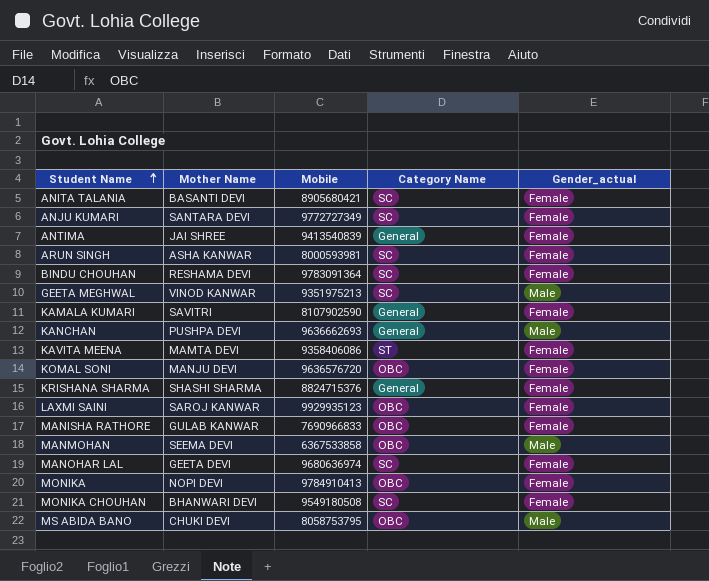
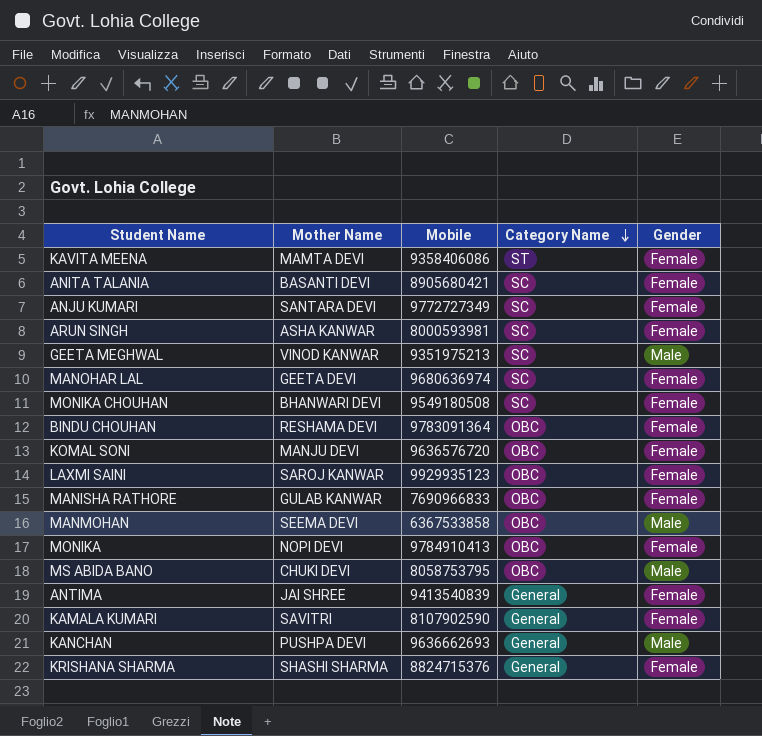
row order: Student Name ascending -> Category Name descending
column name: Gender_actual -> Gender
BINDU CHOUHAN | Category Name: SC -> OBC

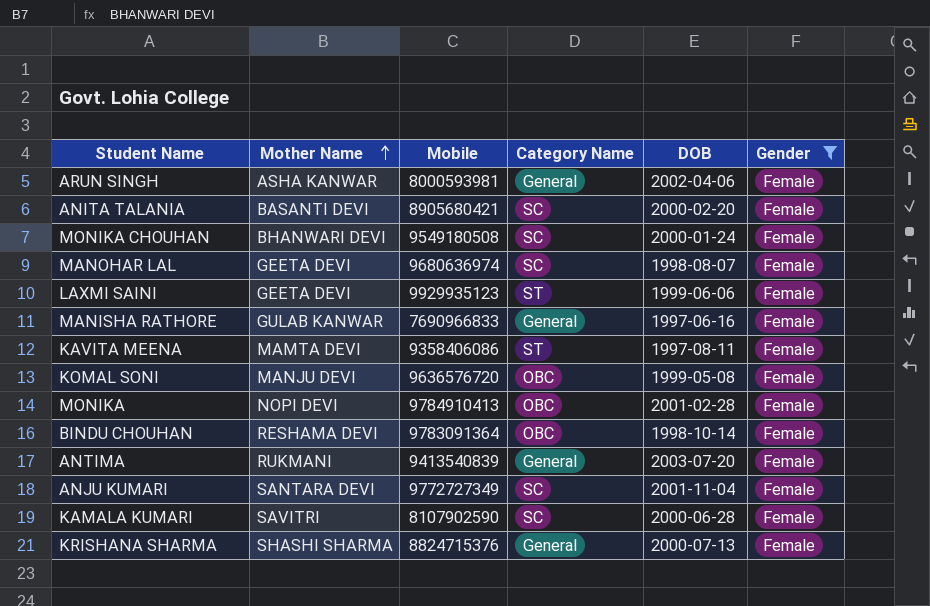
filter: none -> Gender = Female
row order: Category Name descending -> Mother Name ascending
column DOB | position: none -> 5
ARUN SINGH | Category Name: SC -> General
LAXMI SAINI | Mother Name: SAROJ KANWAR -> GEETA DEVI
LAXMI SAINI | Category Name: OBC -> ST
MANISHA RATHORE | Category Name: OBC -> General
ANTIMA | Mother Name: JAI SHREE -> RUKMANI
KAMALA KUMARI | Category Name: General -> SC

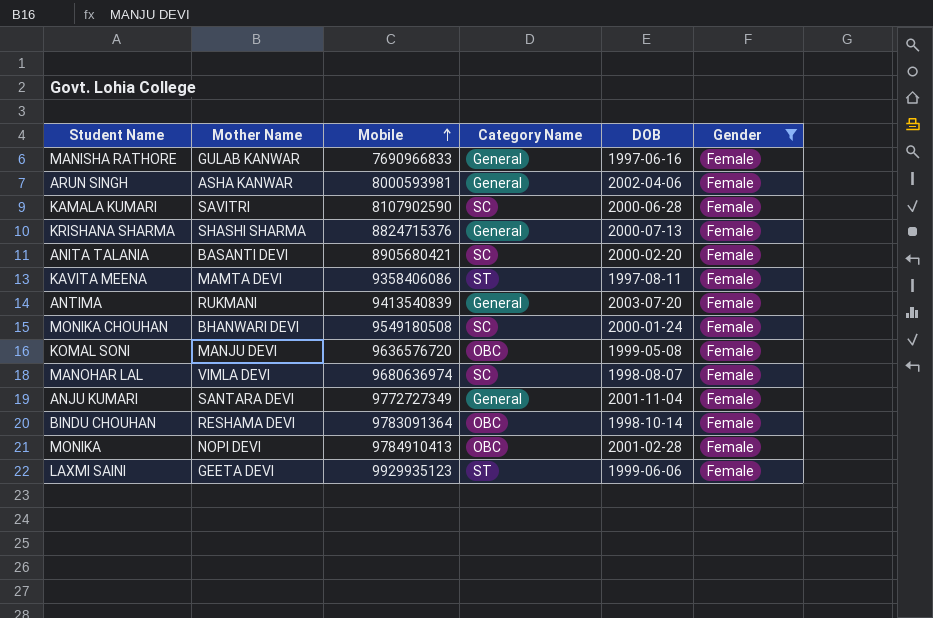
row order: Mother Name ascending -> Mobile ascending
MANOHAR LAL | Mother Name: GEETA DEVI -> VIMLA DEVI
ANJU KUMARI | Category Name: SC -> General

